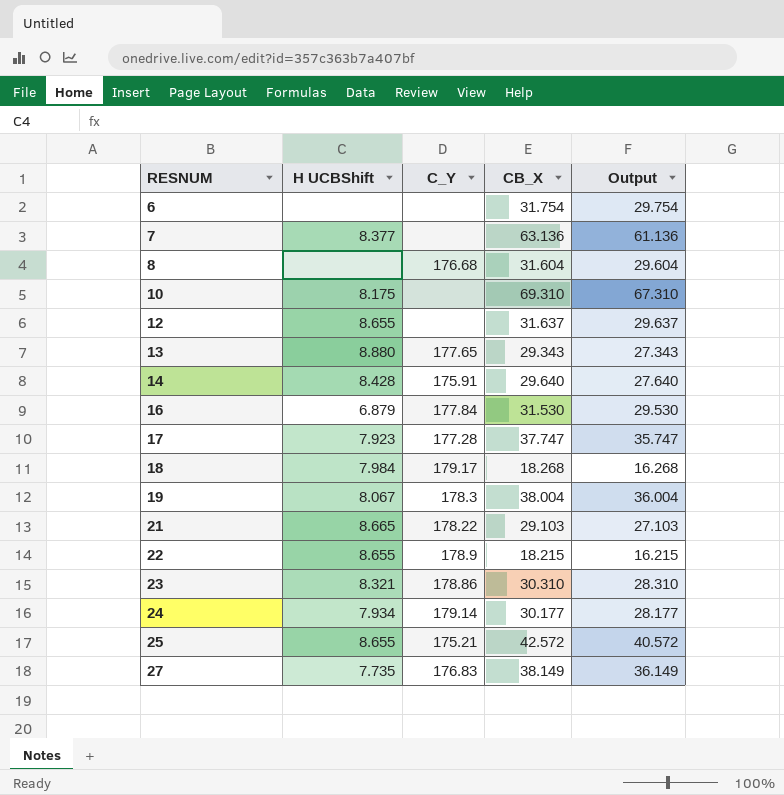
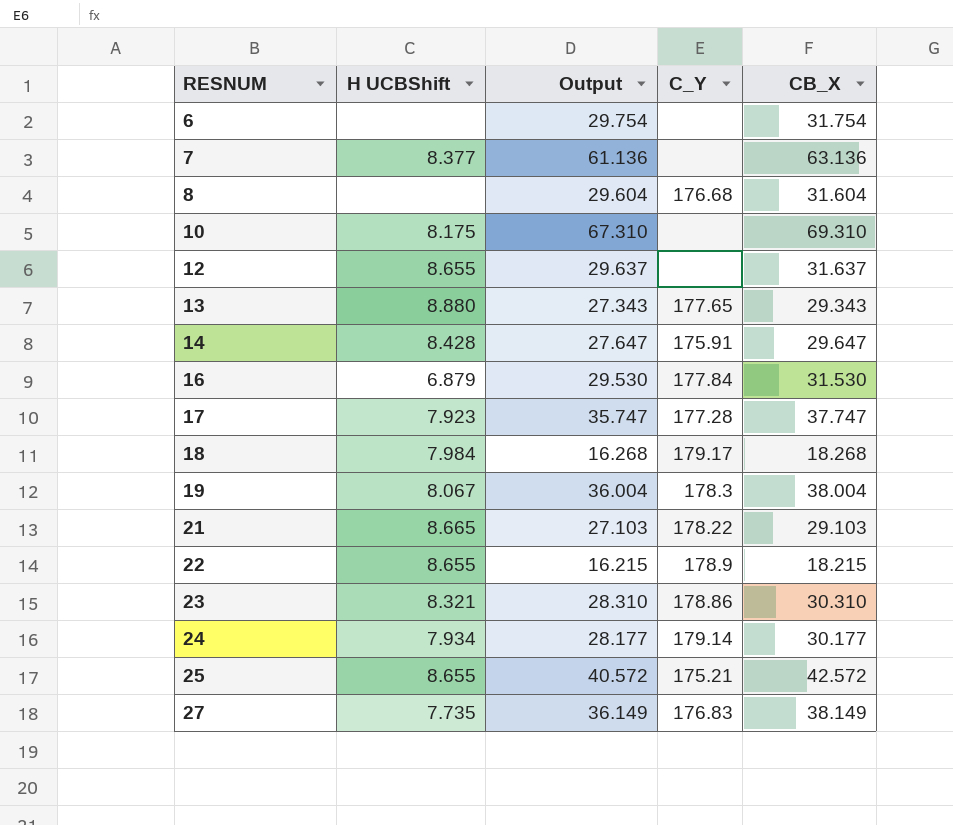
column Output | position: 5 -> 3
14 | Output: 27.640 -> 27.647
14 | CB_X: 29.640 -> 29.647

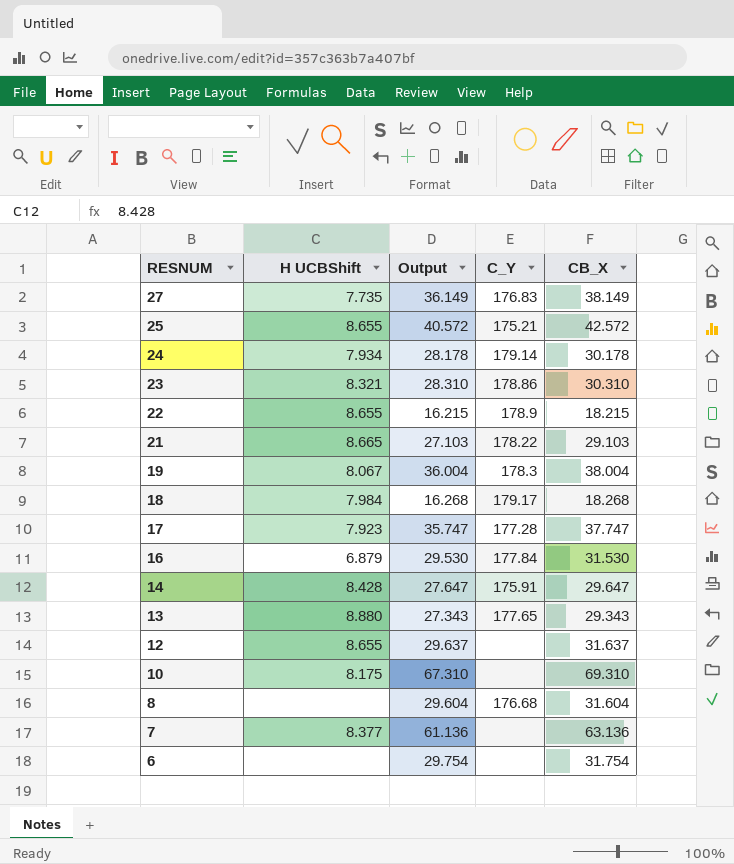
row order: RESNUM ascending -> RESNUM descending
24 | Output: 28.177 -> 28.178
24 | CB_X: 30.177 -> 30.178

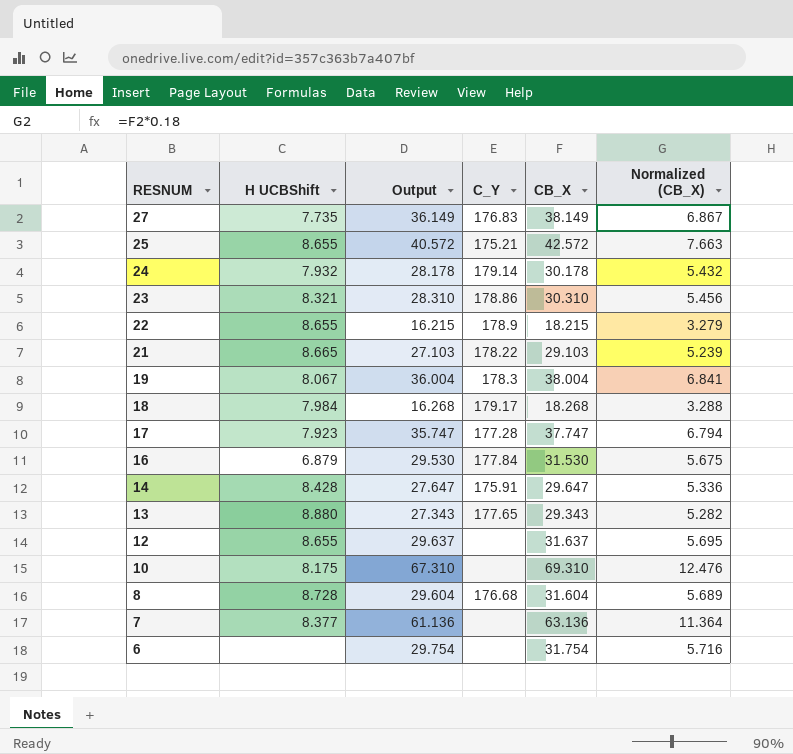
column Normalized (CB_X) | formula: none -> [CB_X] * 0.18
24 | H UCBShift: 7.934 -> 7.932
8 | H UCBShift: none -> 8.728

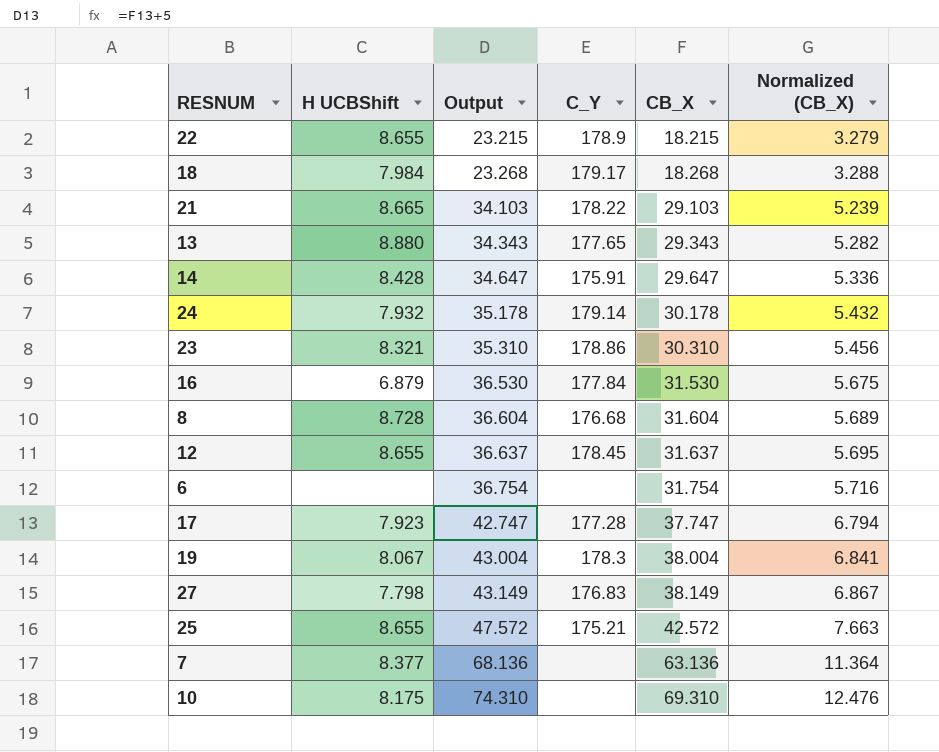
row order: RESNUM descending -> Output ascending
column Output | formula: [CB_X] - 2 -> [CB_X] + 5
12 | C_Y: none -> 178.45
27 | H UCBShift: 7.735 -> 7.798

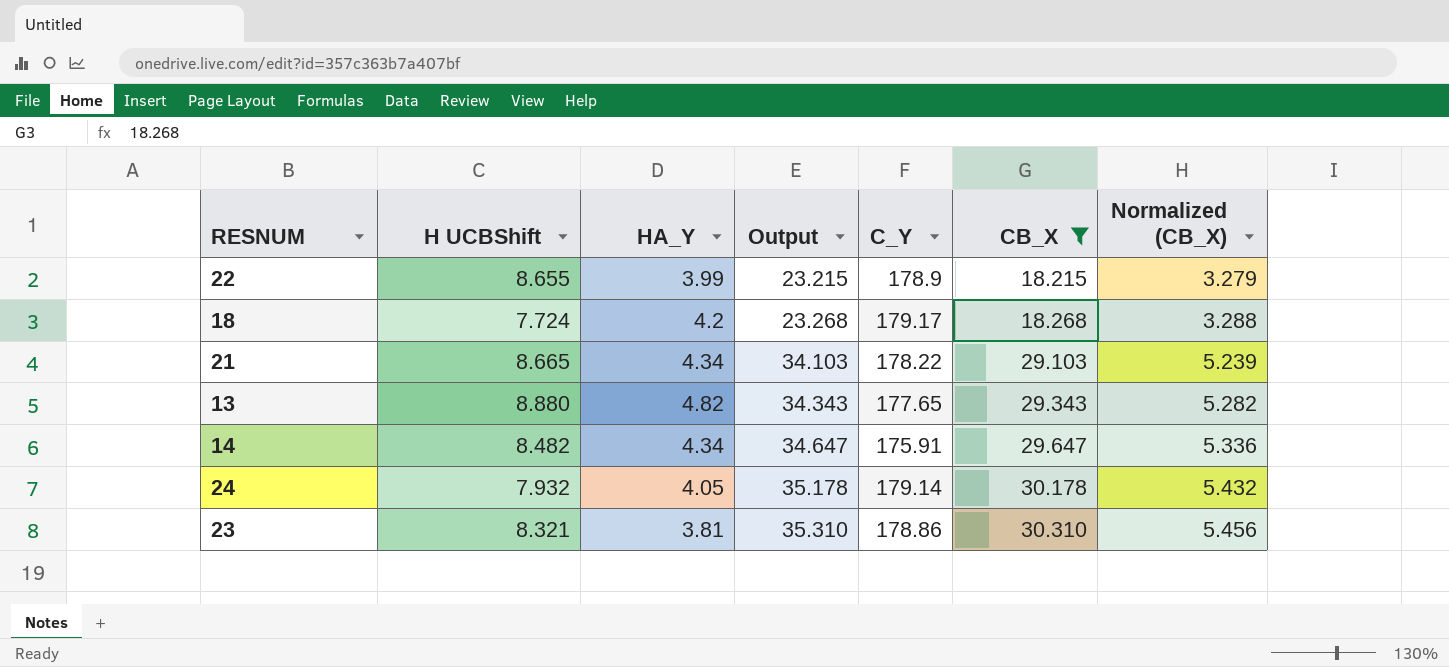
filter: none -> CB_X <= 30.310
column HA_Y | position: none -> 3
18 | H UCBShift: 7.984 -> 7.724
14 | H UCBShift: 8.428 -> 8.482

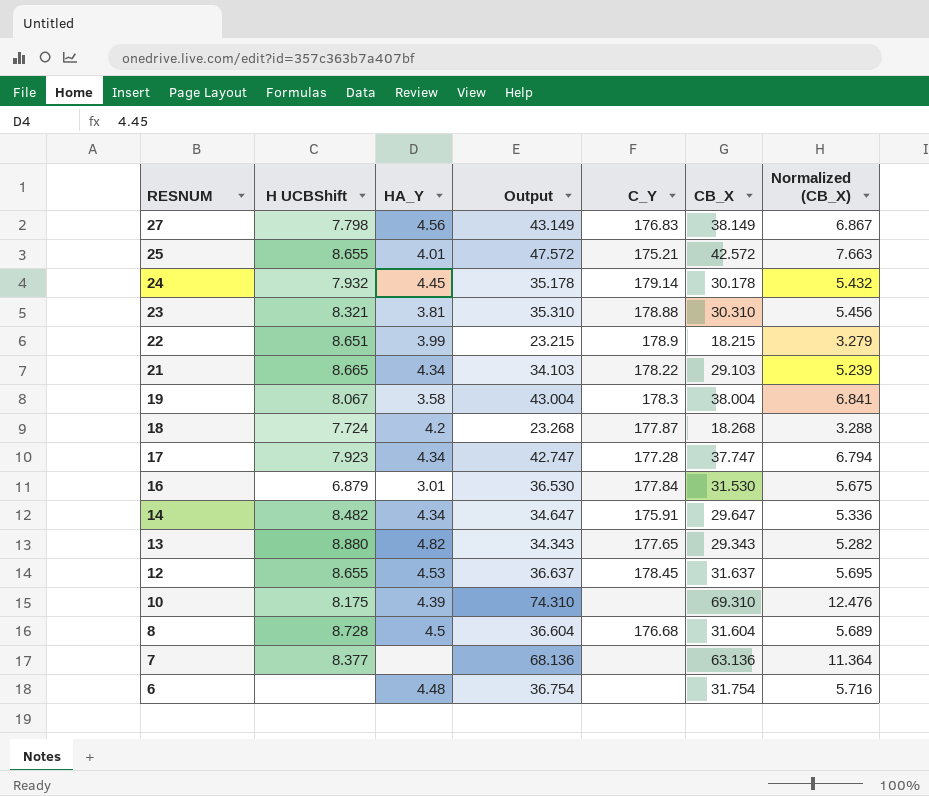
filter: CB_X <= 30.310 -> none
row order: Output ascending -> RESNUM descending
24 | HA_Y: 4.05 -> 4.45
23 | C_Y: 178.86 -> 178.88
22 | H UCBShift: 8.655 -> 8.651
18 | C_Y: 179.17 -> 177.87

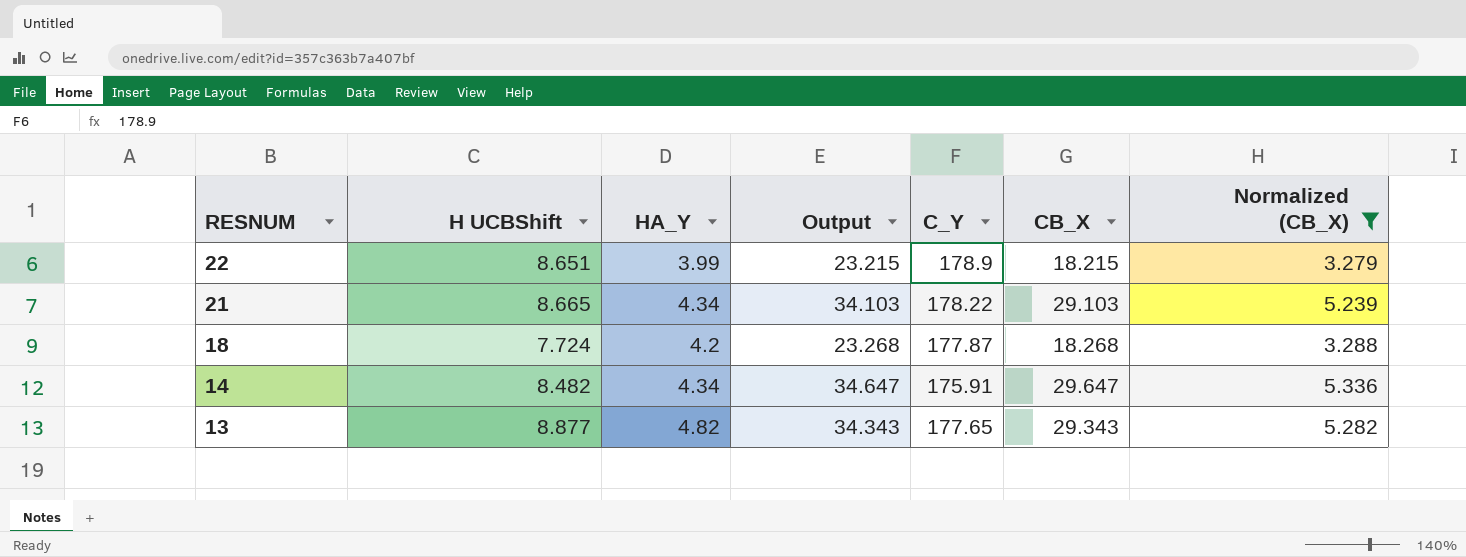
filter: none -> Normalized (CB_X) <= 5.336
13 | H UCBShift: 8.880 -> 8.877

